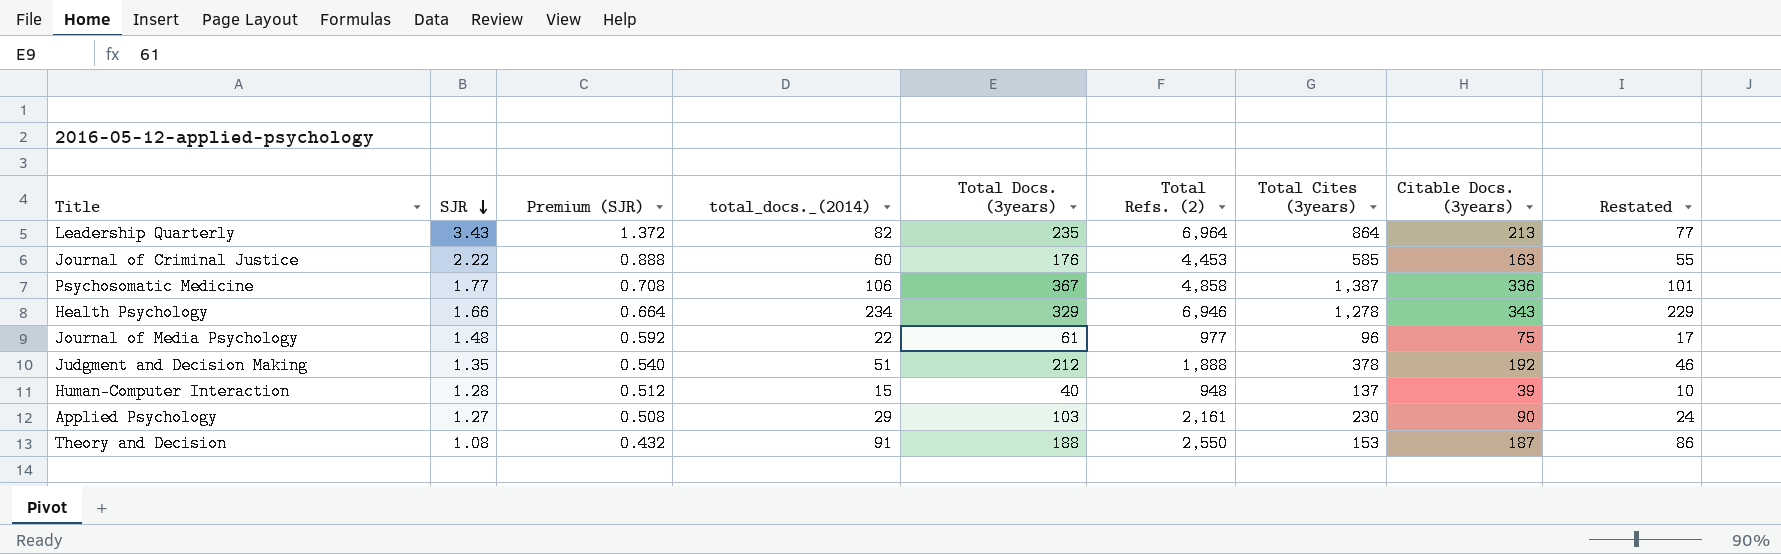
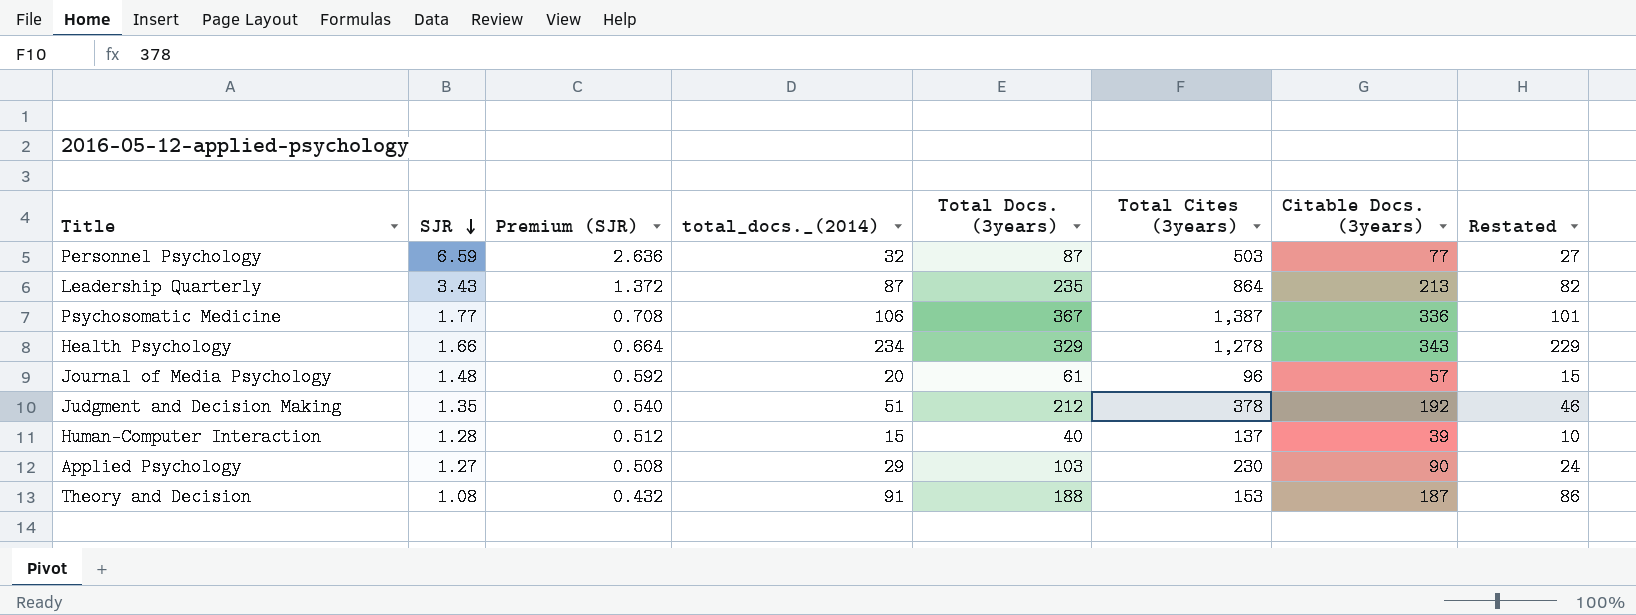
column Total Refs. (2) | position: 6 -> none
row Journal of Criminal Justice: 2.22 | 0.888 | 60 | 176 | 4,453 | 585 | 163 | 55 -> none
row Personnel Psychology: none -> 6.59 | 2.636 | 32 | 87 | 503 | 77 | 27
Leadership Quarterly | total_docs._(2014): 82 -> 87
Leadership Quarterly | Restated: 77 -> 82
Journal of Media Psychology | total_docs._(2014): 22 -> 20
Journal of Media Psychology | Citable Docs. (3years): 75 -> 57
Journal of Media Psychology | Restated: 17 -> 15

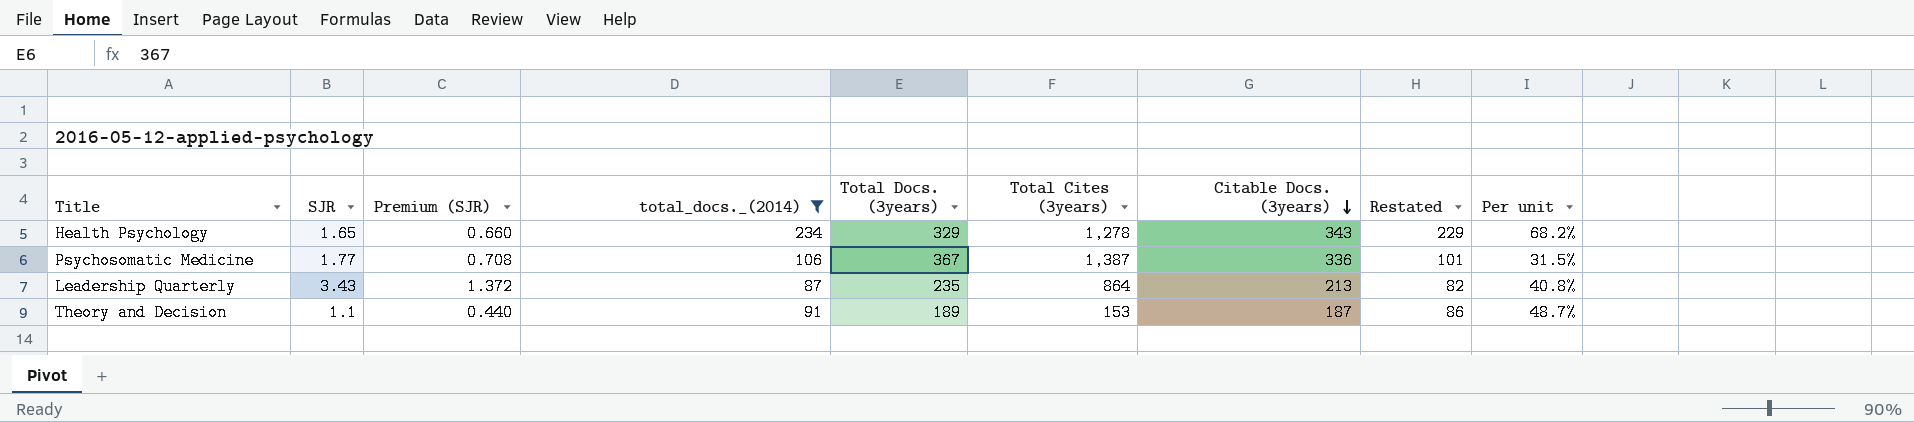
filter: none -> total_docs._(2014) >= 87
row order: SJR descending -> Citable Docs. (3years) descending
column Per unit | formula: none -> [total_docs._(2014)] / [Citable Docs. (3years)]
Health Psychology | SJR: 1.66 -> 1.65
Health Psychology | Premium (SJR): 0.664 -> 0.660
Theory and Decision | SJR: 1.08 -> 1.1
Theory and Decision | Premium (SJR): 0.432 -> 0.440
Theory and Decision | Total Docs. (3years): 188 -> 189

